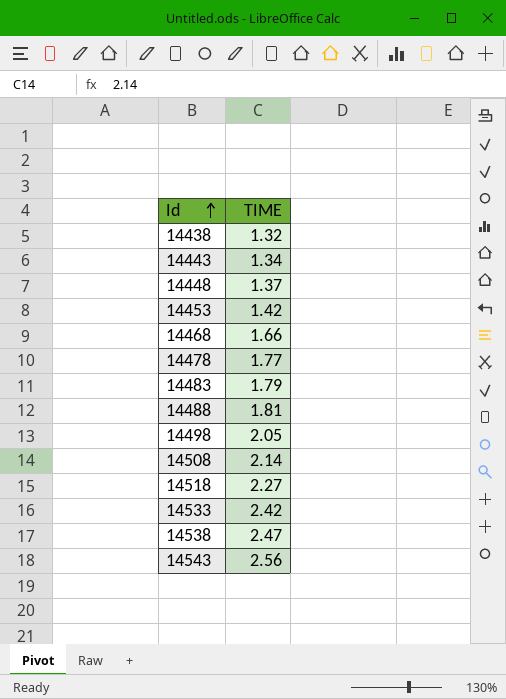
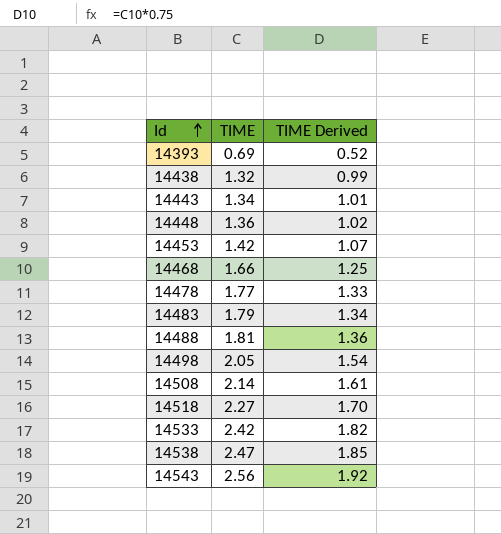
column TIME Derived | formula: none -> [TIME] * 0.75
row 14393: none -> 0.69 | 0.52
14448 | TIME: 1.37 -> 1.36

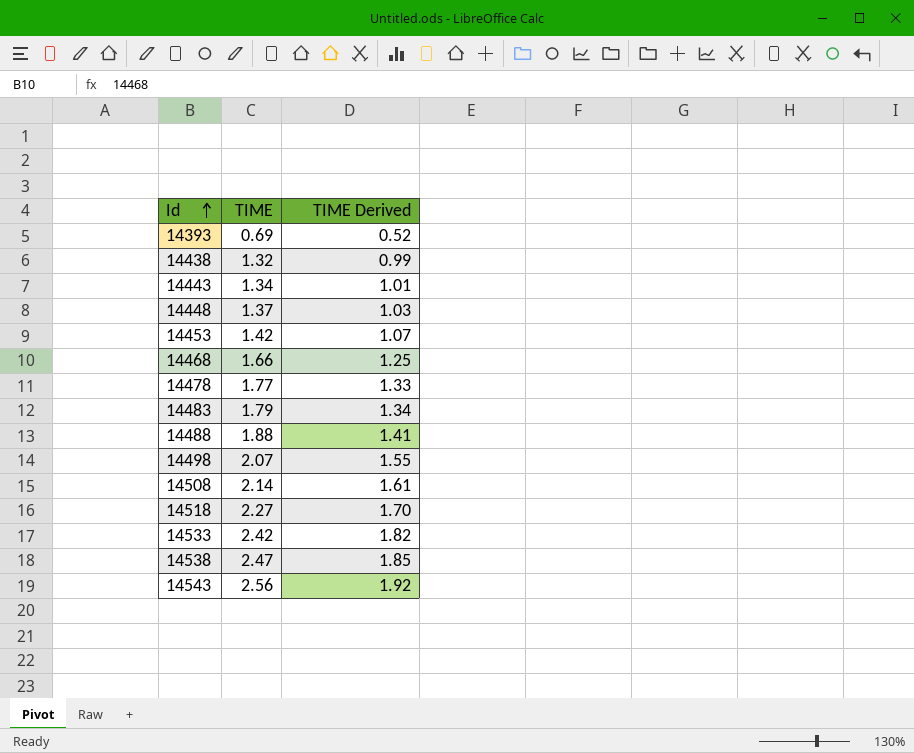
14448 | TIME: 1.36 -> 1.37
14448 | TIME Derived: 1.02 -> 1.03
14488 | TIME: 1.81 -> 1.88
14488 | TIME Derived: 1.36 -> 1.41
14498 | TIME: 2.05 -> 2.07
14498 | TIME Derived: 1.54 -> 1.55

